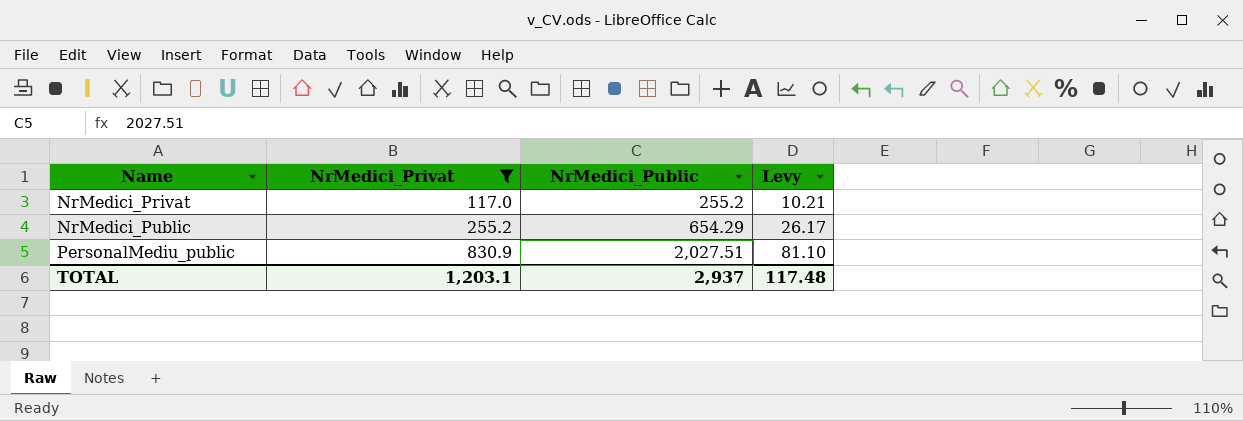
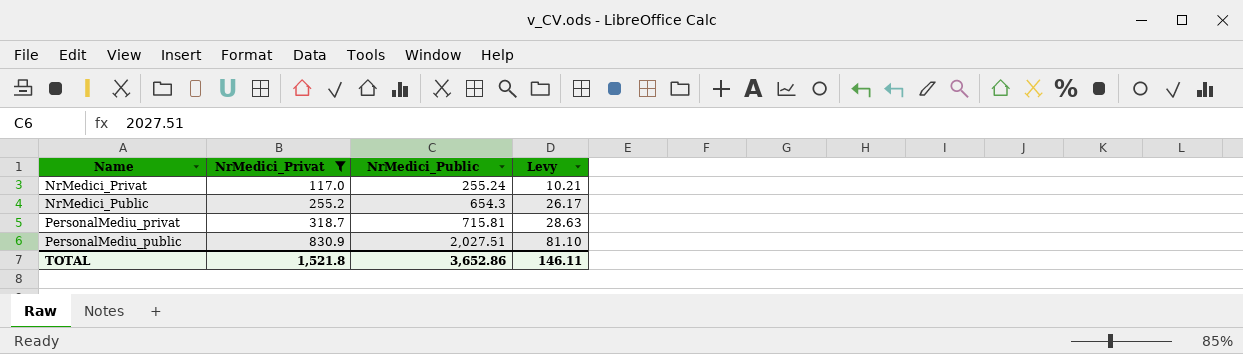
NrMedici_Privat | NrMedici_Public: 255.2 -> 255.24
NrMedici_Public | NrMedici_Public: 654.29 -> 654.3
row PersonalMediu_privat: none -> 318.7 | 715.81 | 28.63
TOTAL | NrMedici_Privat: 1,203.1 -> 1,521.8
TOTAL | NrMedici_Public: 2,937 -> 3,652.86
TOTAL | Levy: 117.48 -> 146.11

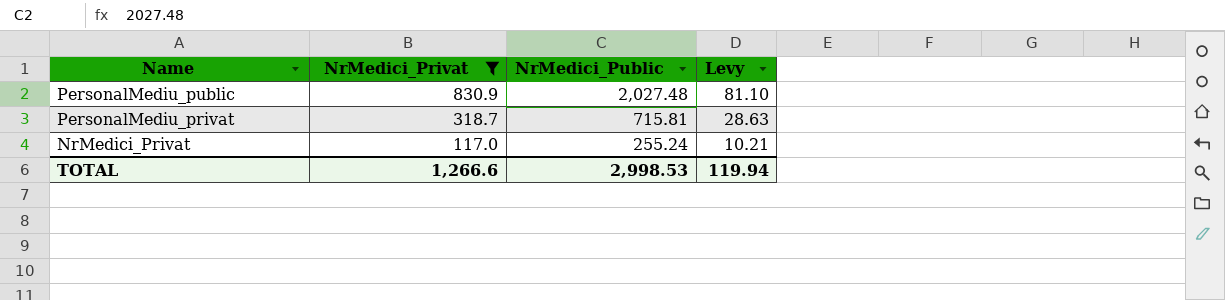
row order: Name ascending -> Name descending
row NrMedici_Public: 255.2 | 654.3 | 26.17 -> none
PersonalMediu_public | NrMedici_Public: 2,027.51 -> 2,027.48
TOTAL | NrMedici_Privat: 1,521.8 -> 1,266.6
TOTAL | NrMedici_Public: 3,652.86 -> 2,998.53
TOTAL | Levy: 146.11 -> 119.94

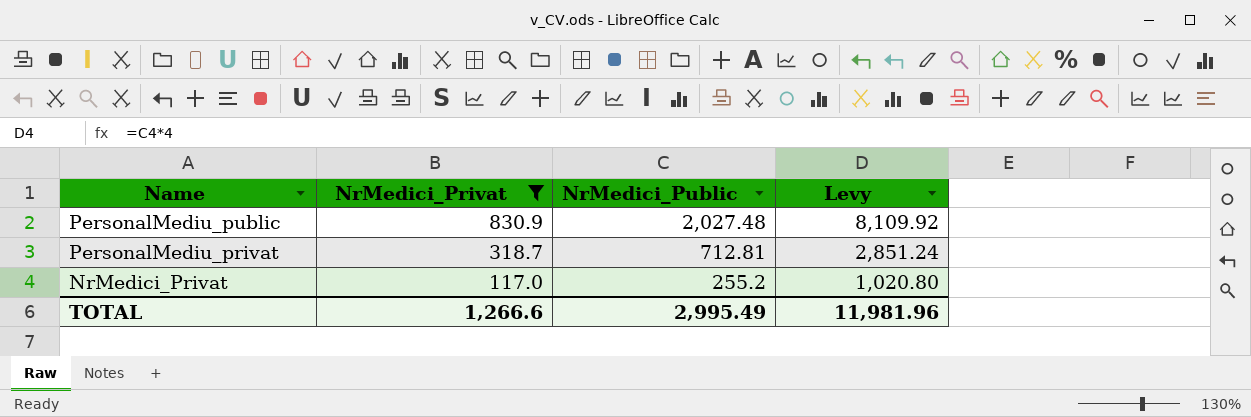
column Levy | formula: [NrMedici_Public] * 0.04 -> [NrMedici_Public] * 4
PersonalMediu_privat | NrMedici_Public: 715.81 -> 712.81
NrMedici_Privat | NrMedici_Public: 255.24 -> 255.2
TOTAL | NrMedici_Public: 2,998.53 -> 2,995.49
TOTAL | Levy: 119.94 -> 11,981.96

